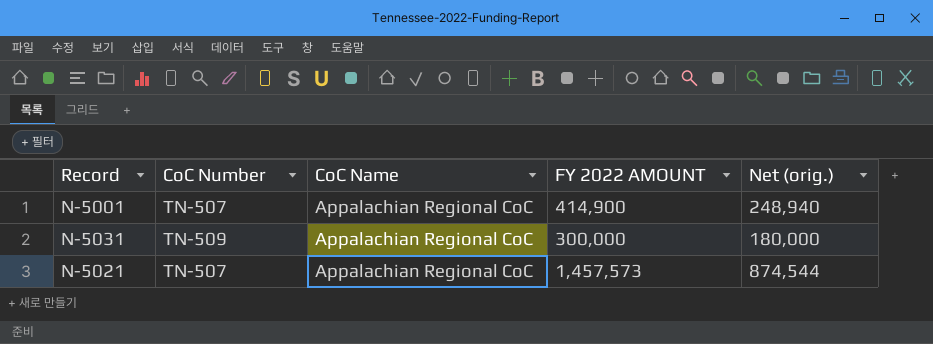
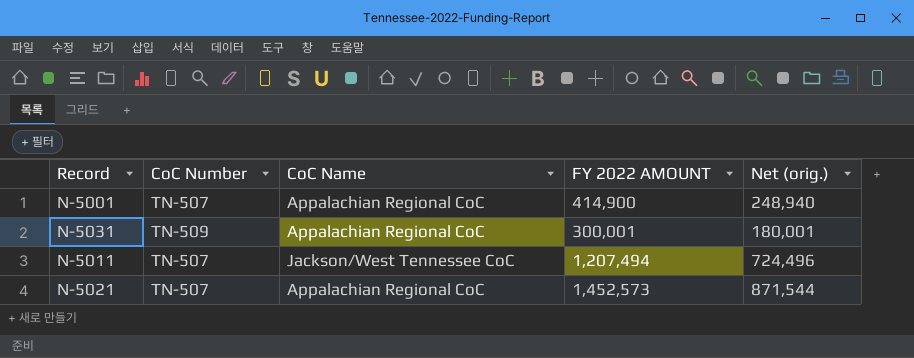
N-5031 | FY 2022 AMOUNT: 300,000 -> 300,001
N-5031 | Net (orig.): 180,000 -> 180,001
row N-5011: none -> TN-507 | Jackson/West Tennessee CoC | 1,207,494 | 724,496
N-5021 | FY 2022 AMOUNT: 1,457,573 -> 1,452,573
N-5021 | Net (orig.): 874,544 -> 871,544

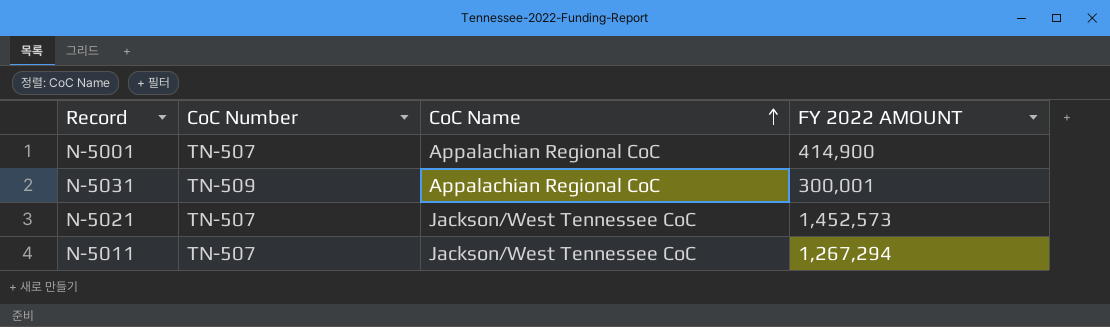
row order: none -> CoC Name ascending
column Net (orig.) | formula: [FY 2022 AMOUNT] * 0.6 -> none
N-5021 | CoC Name: Appalachian Regional CoC -> Jackson/West Tennessee CoC
N-5011 | FY 2022 AMOUNT: 1,207,494 -> 1,267,294

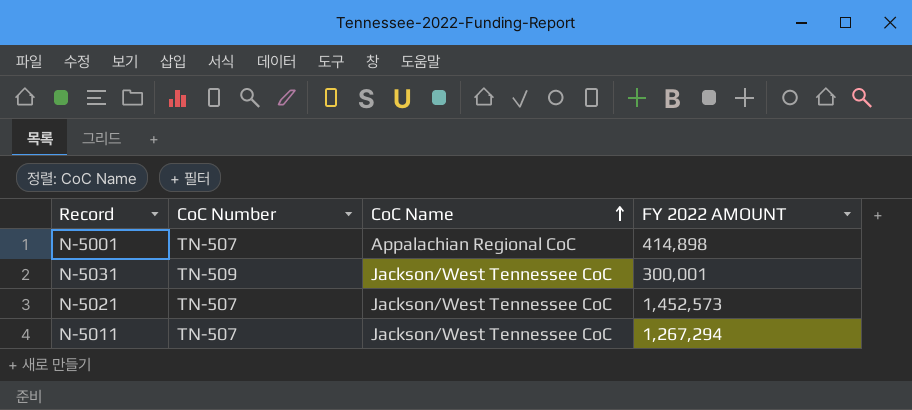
N-5001 | FY 2022 AMOUNT: 414,900 -> 414,898
N-5031 | CoC Name: Appalachian Regional CoC -> Jackson/West Tennessee CoC

